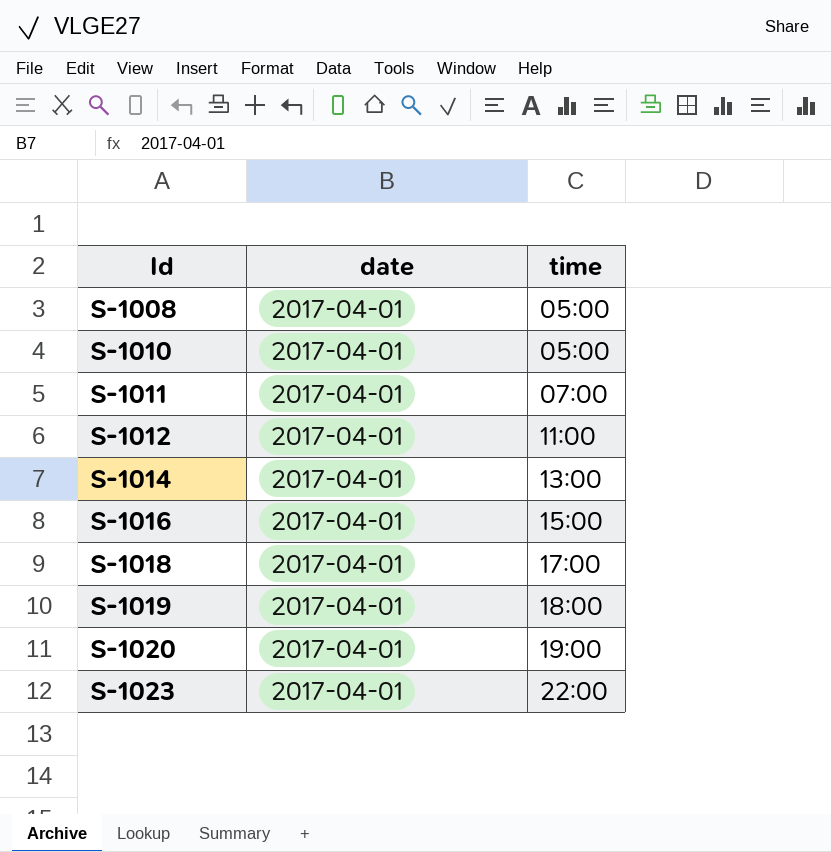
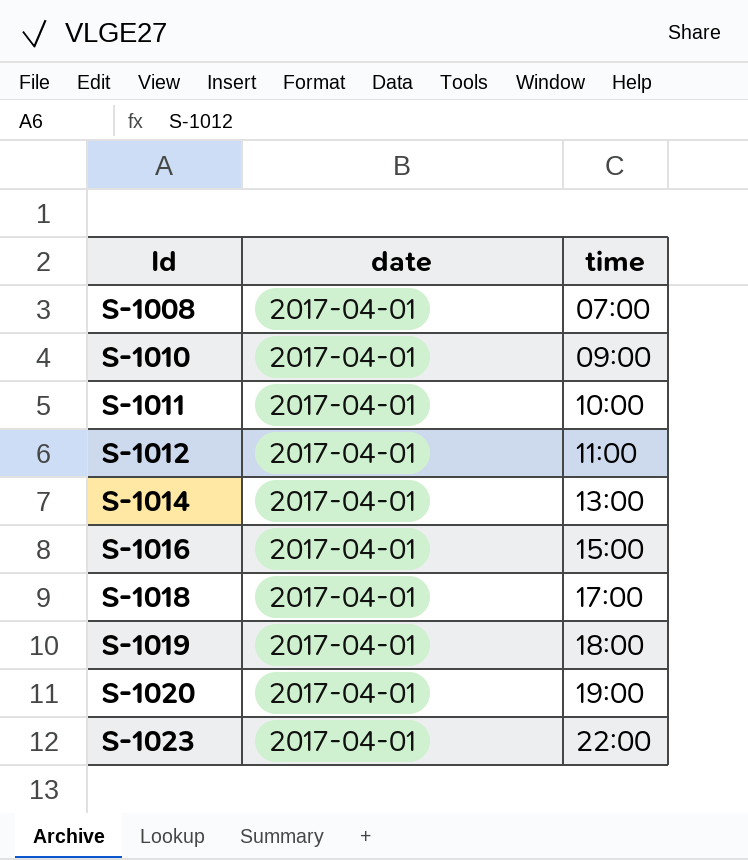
S-1008 | time: 05:00 -> 07:00
S-1010 | time: 05:00 -> 09:00
S-1011 | time: 07:00 -> 10:00

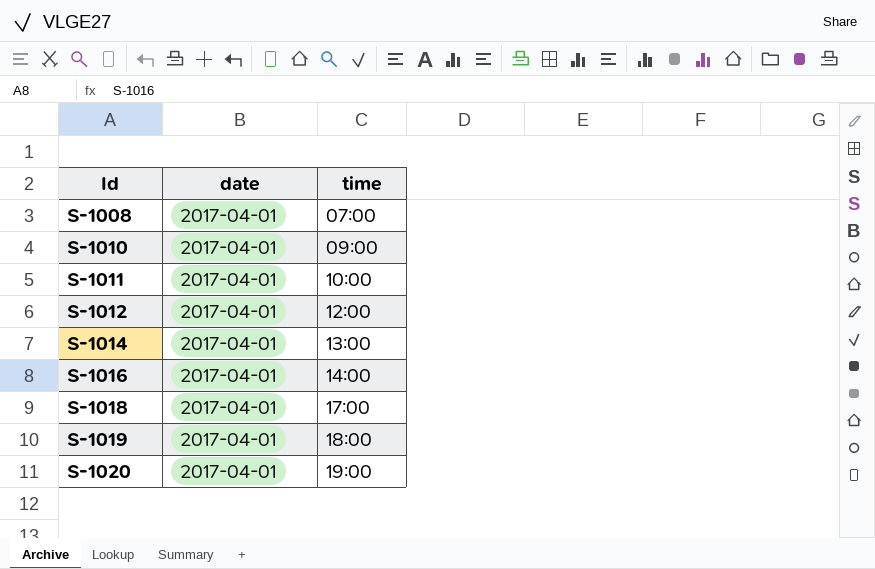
row S-1023: 2017-04-01 | 22:00 -> none
S-1012 | time: 11:00 -> 12:00
S-1016 | time: 15:00 -> 14:00

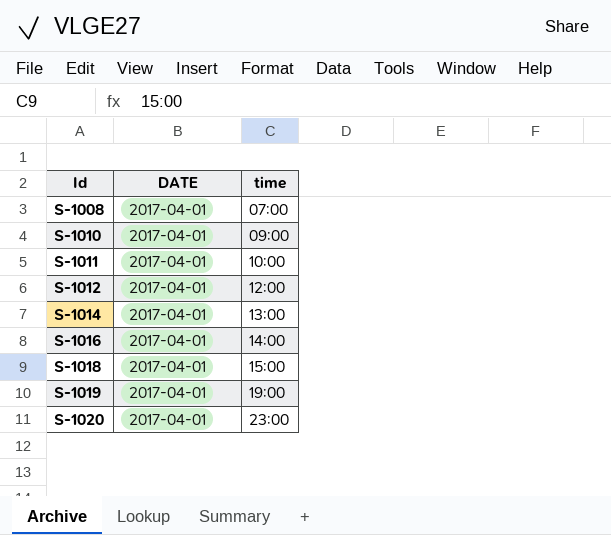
column name: date -> DATE
S-1018 | time: 17:00 -> 15:00
S-1019 | time: 18:00 -> 19:00
S-1020 | time: 19:00 -> 23:00

